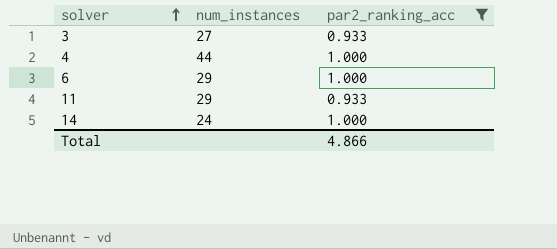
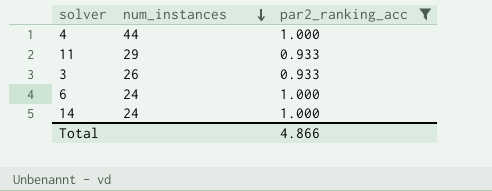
row order: solver ascending -> num_instances descending
3 | num_instances: 27 -> 26
6 | num_instances: 29 -> 24

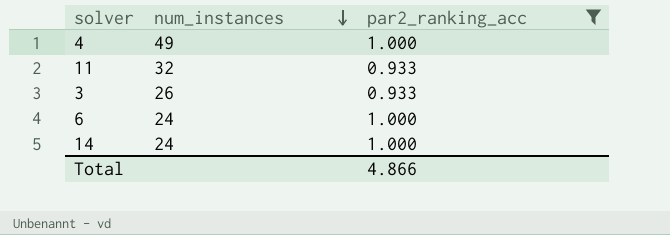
4 | num_instances: 44 -> 49
11 | num_instances: 29 -> 32

